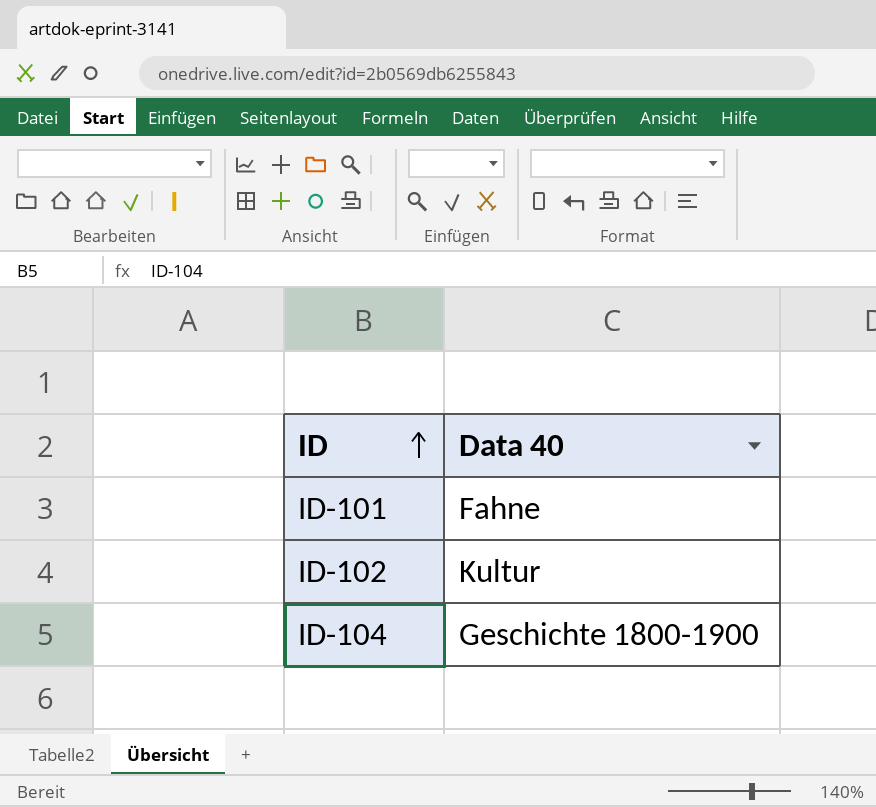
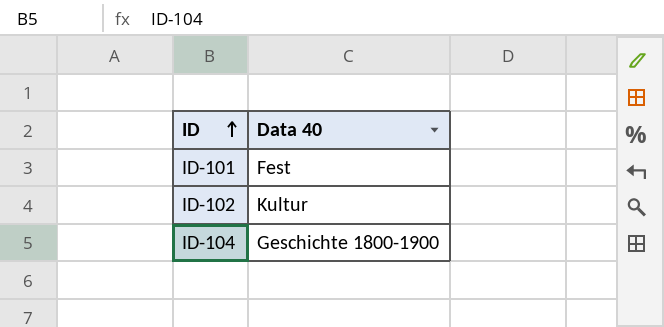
ID-101 | Data 40: Fahne -> Fest

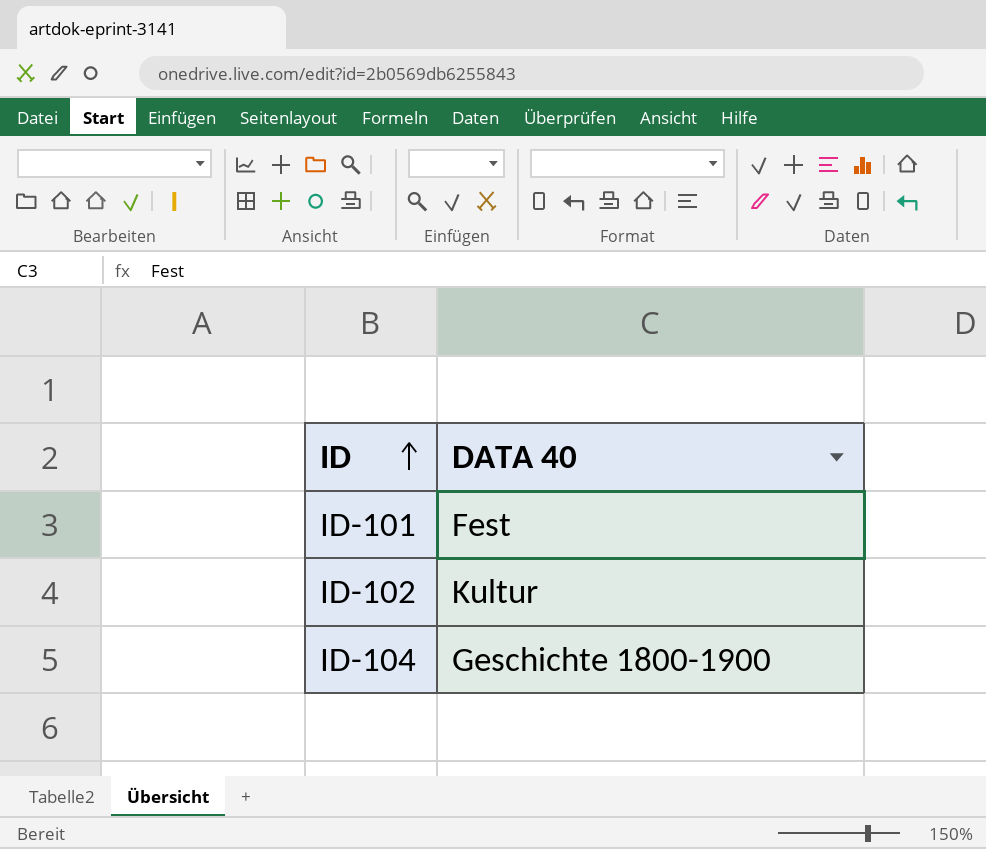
column name: Data 40 -> DATA 40

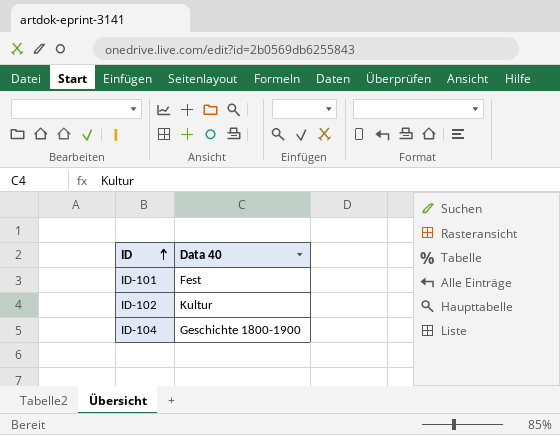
column name: DATA 40 -> Data 40

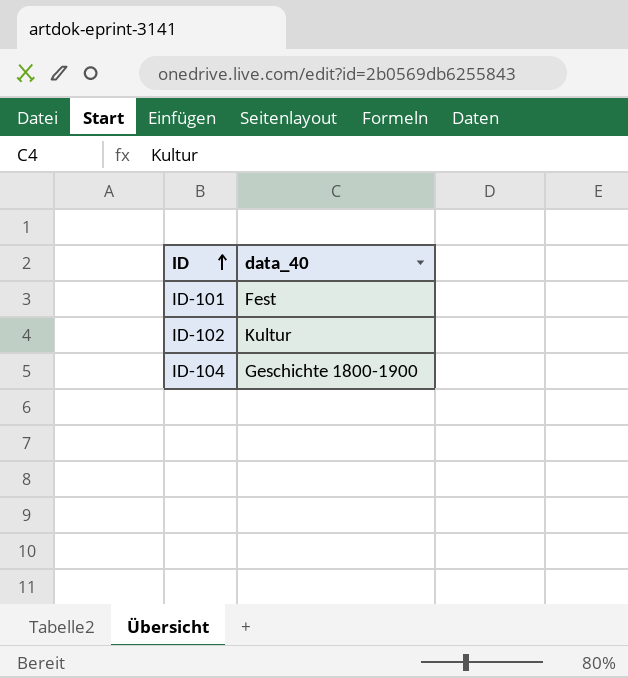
column name: Data 40 -> data_40

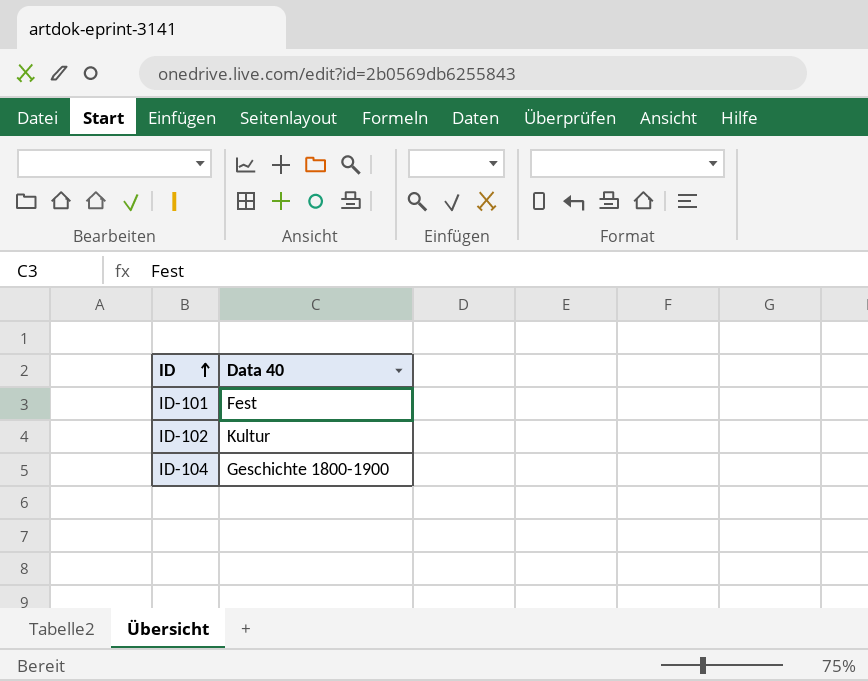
column name: data_40 -> Data 40

